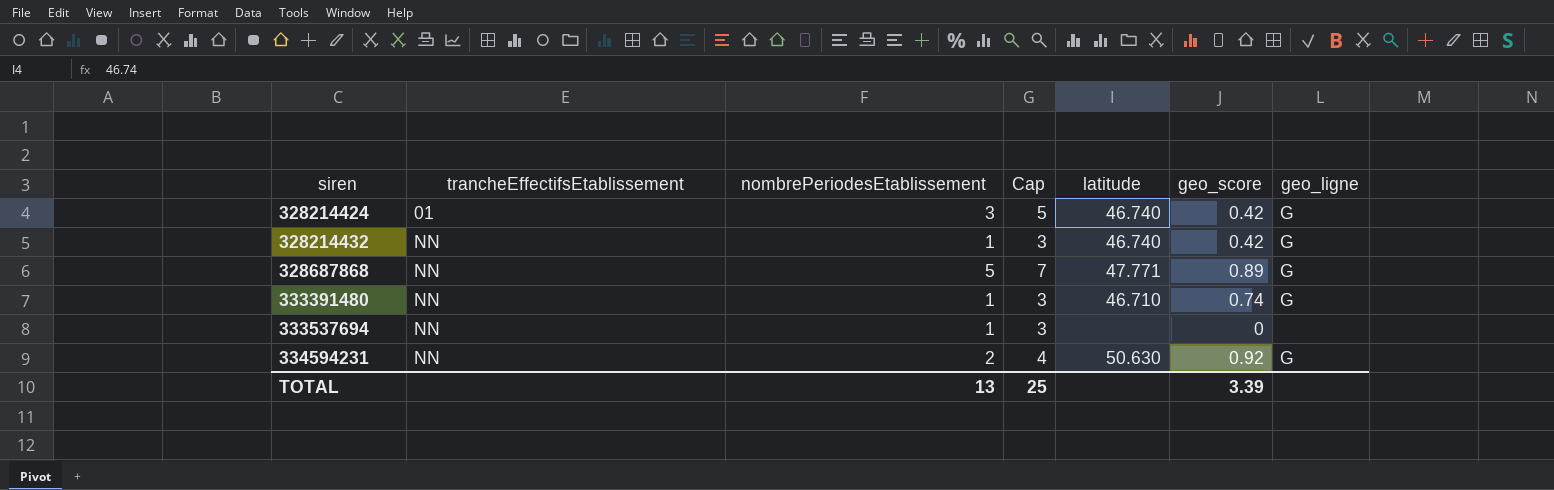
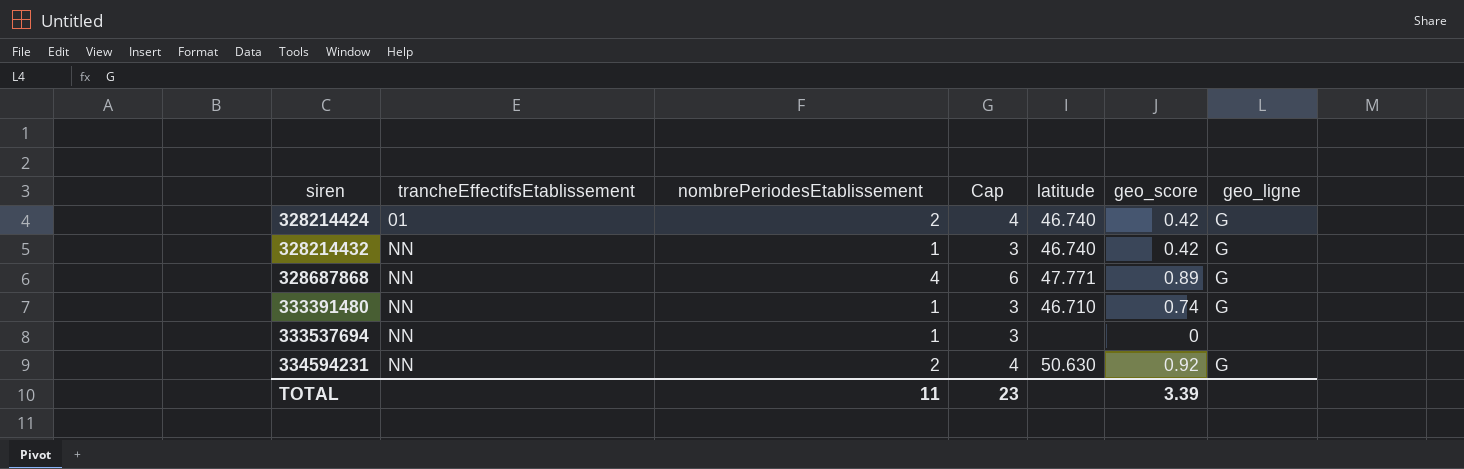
328214424 | nombrePeriodesEtablissement: 3 -> 2
328214424 | Cap: 5 -> 4
328687868 | nombrePeriodesEtablissement: 5 -> 4
328687868 | Cap: 7 -> 6
TOTAL | nombrePeriodesEtablissement: 13 -> 11
TOTAL | Cap: 25 -> 23

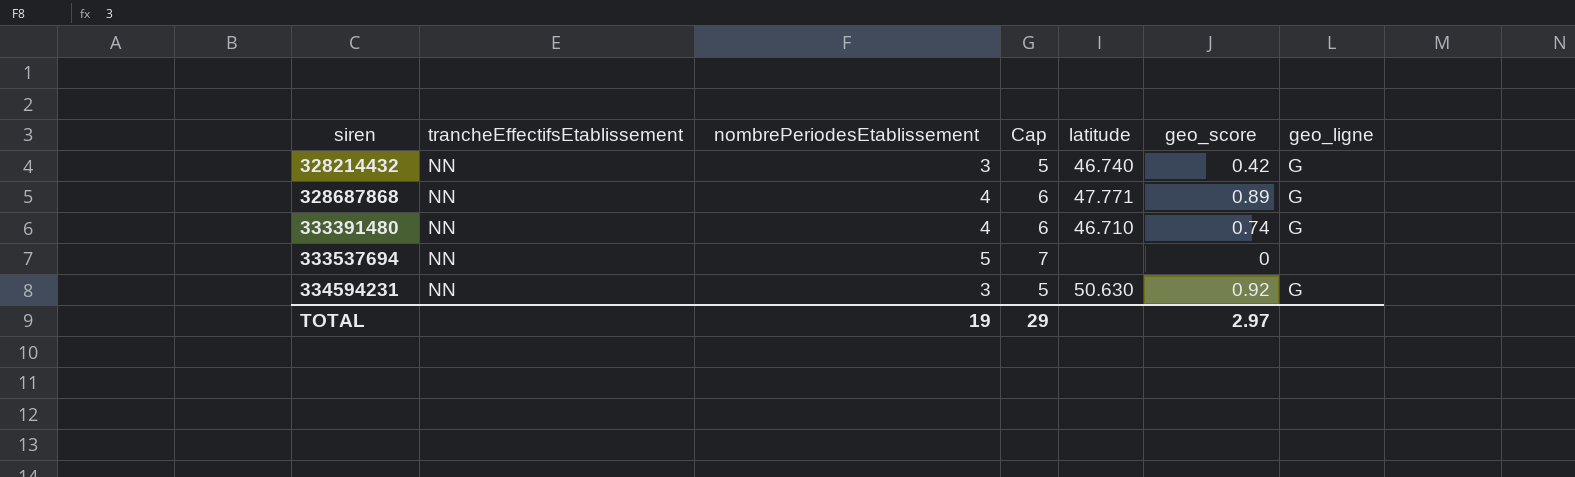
row 328214424: 01 | 2 | 4 | 46.740 | 0.42 | G -> none
328214432 | nombrePeriodesEtablissement: 1 -> 3
328214432 | Cap: 3 -> 5
333391480 | nombrePeriodesEtablissement: 1 -> 4
333391480 | Cap: 3 -> 6
333537694 | nombrePeriodesEtablissement: 1 -> 5
333537694 | Cap: 3 -> 7
334594231 | nombrePeriodesEtablissement: 2 -> 3
334594231 | Cap: 4 -> 5
TOTAL | nombrePeriodesEtablissement: 11 -> 19
TOTAL | Cap: 23 -> 29
TOTAL | geo_score: 3.39 -> 2.97

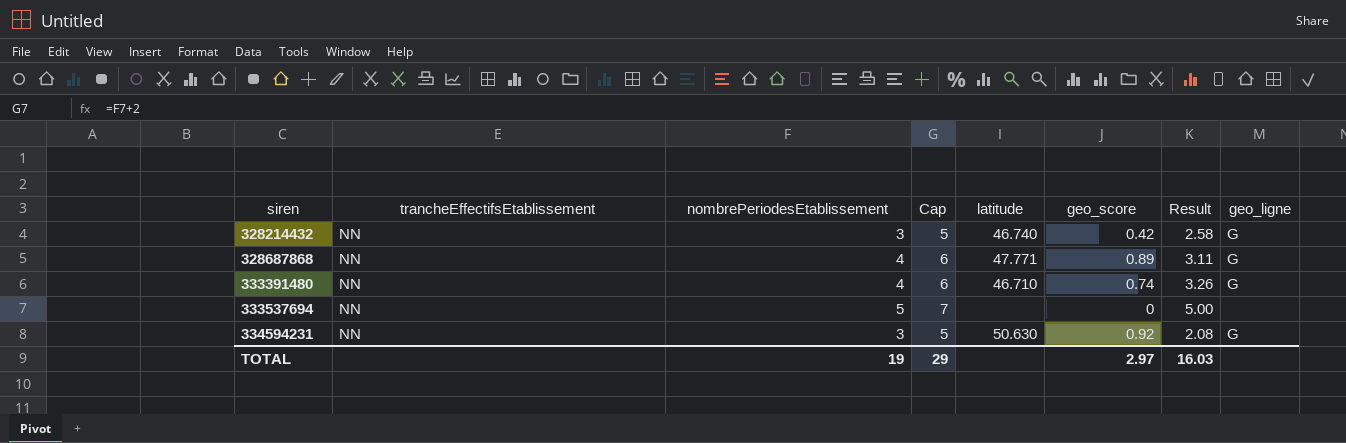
column Result | formula: none -> [nombrePeriodesEtablissement] - [geo_score]

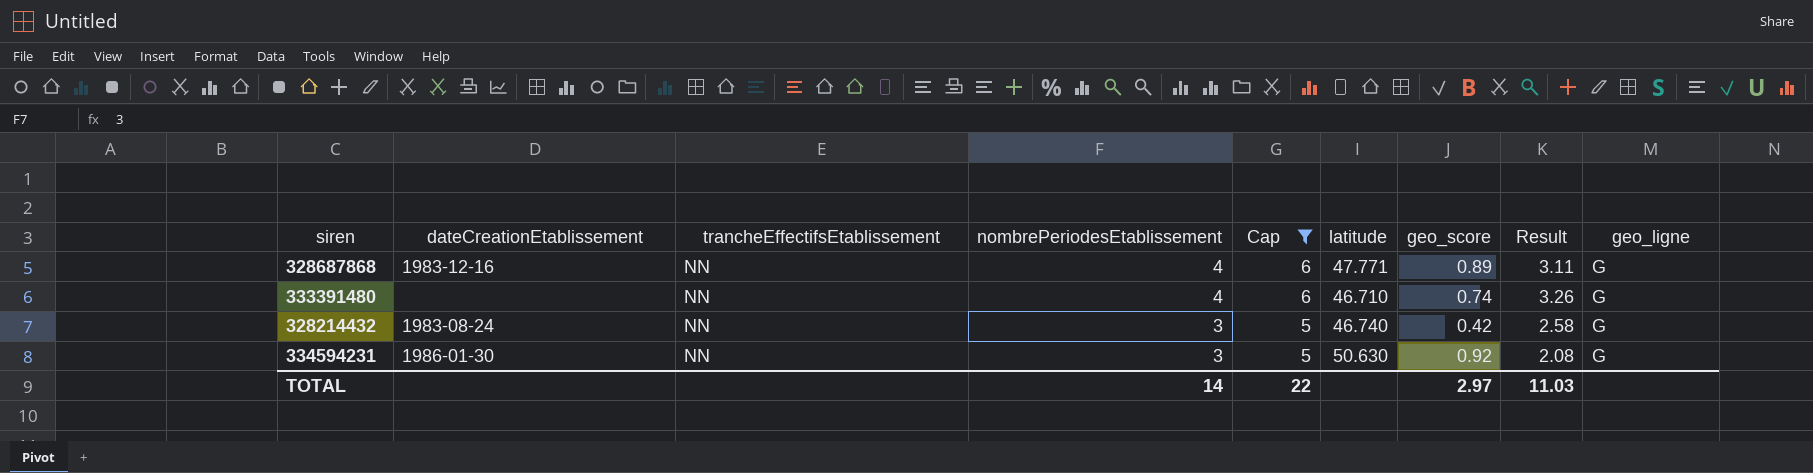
filter: none -> Cap != 7
row order: siren ascending -> nombrePeriodesEtablissement descending
column dateCreationEtablissement | position: none -> 2
TOTAL | nombrePeriodesEtablissement: 19 -> 14
TOTAL | Cap: 29 -> 22
TOTAL | Result: 16.03 -> 11.03

